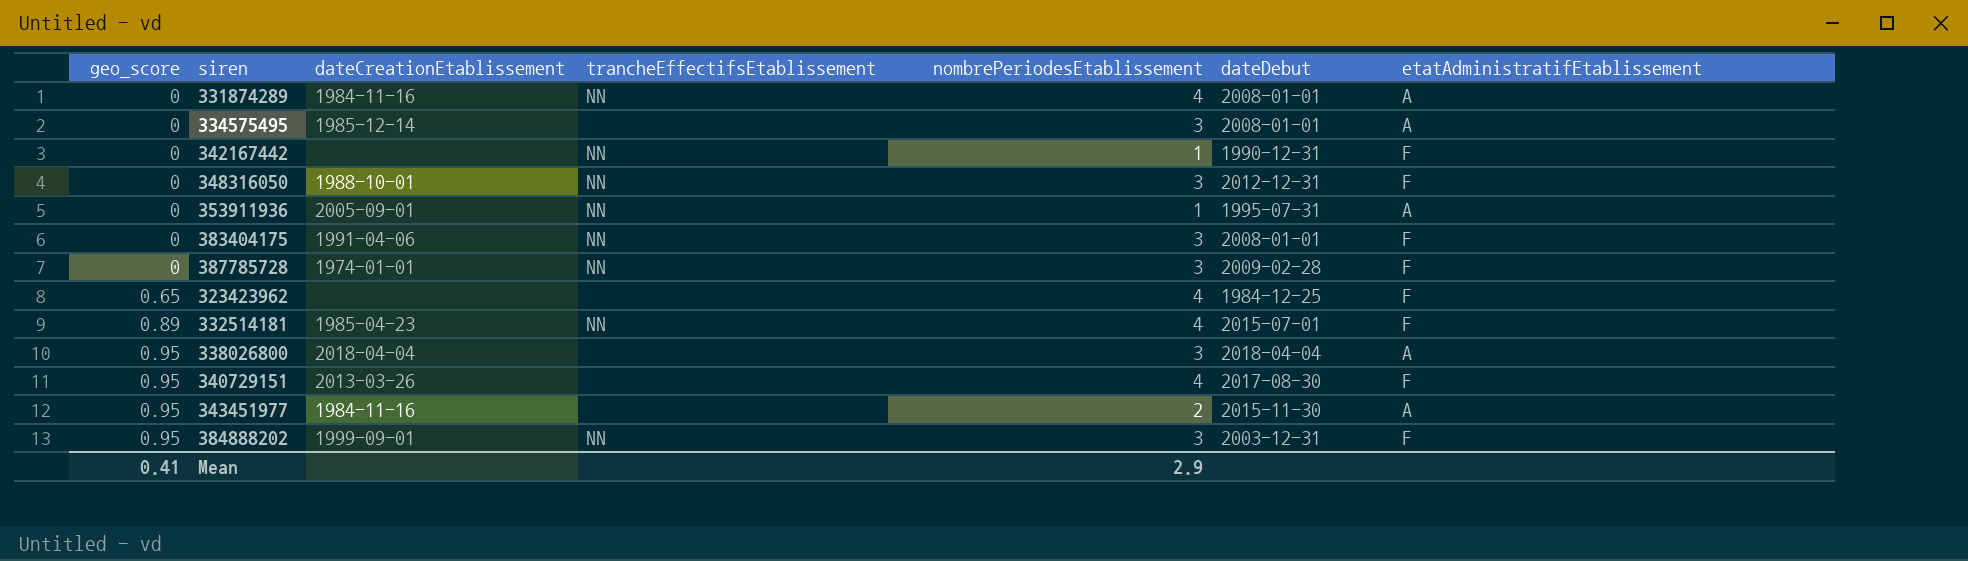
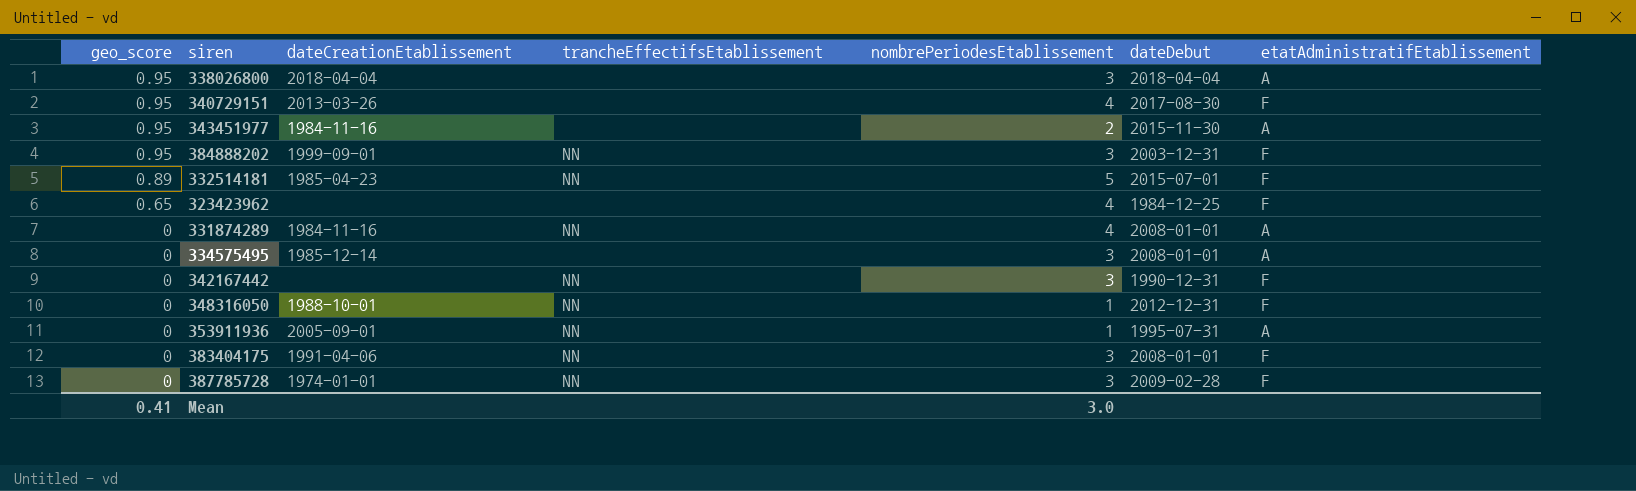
row order: geo_score ascending -> geo_score descending
332514181 | nombrePeriodesEtablissement: 4 -> 5
342167442 | nombrePeriodesEtablissement: 1 -> 3
348316050 | nombrePeriodesEtablissement: 3 -> 1
Mean | nombrePeriodesEtablissement: 2.9 -> 3.0

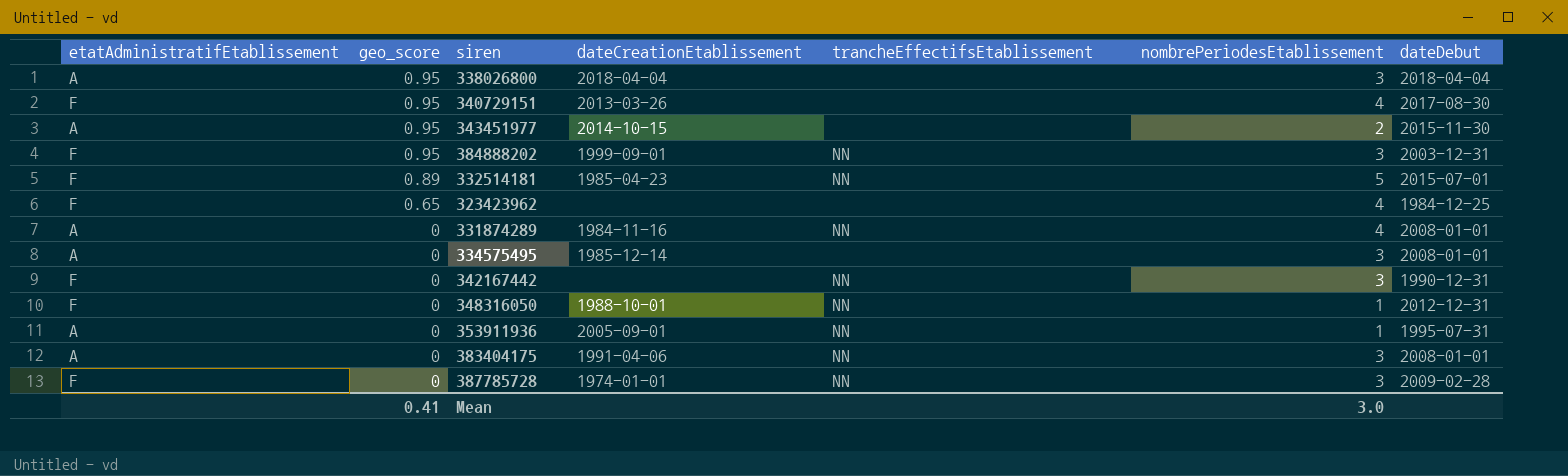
column etatAdministratifEtablissement | position: 7 -> 1
343451977 | dateCreationEtablissement: 1984-11-16 -> 2014-10-15
383404175 | etatAdministratifEtablissement: F -> A

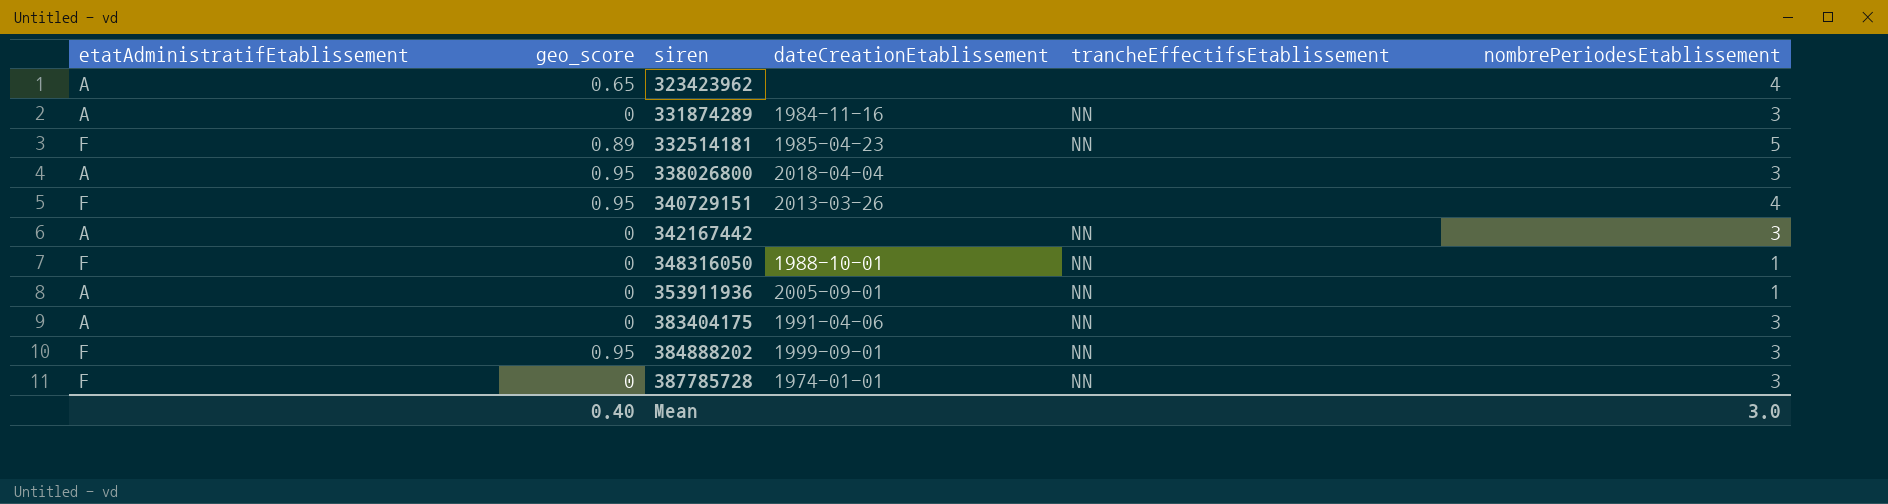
row order: geo_score descending -> siren ascending
column dateDebut | position: 7 -> none
row 343451977: A | 0.95 | 2014-10-15 | none | 2 | 2015-11-30 -> none
row 334575495: A | 0 | 1985-12-14 | none | 3 | 2008-01-01 -> none
323423962 | etatAdministratifEtablissement: F -> A
331874289 | nombrePeriodesEtablissement: 4 -> 3
342167442 | etatAdministratifEtablissement: F -> A
Mean | geo_score: 0.41 -> 0.40

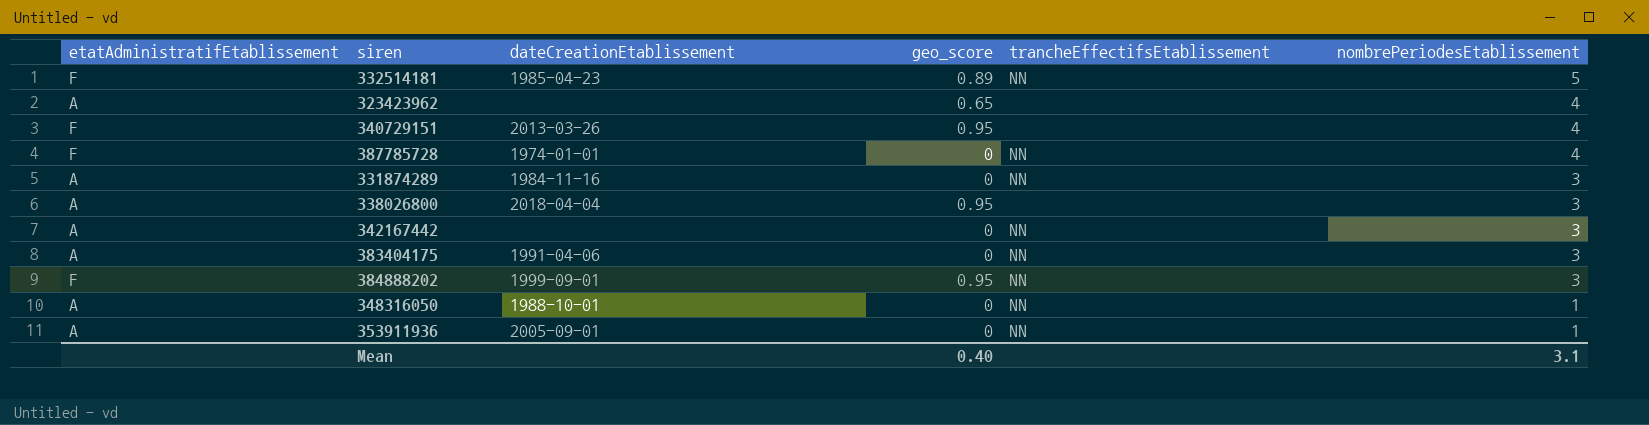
row order: siren ascending -> nombrePeriodesEtablissement descending
column geo_score | position: 2 -> 4
387785728 | nombrePeriodesEtablissement: 3 -> 4
348316050 | etatAdministratifEtablissement: F -> A
Mean | nombrePeriodesEtablissement: 3.0 -> 3.1

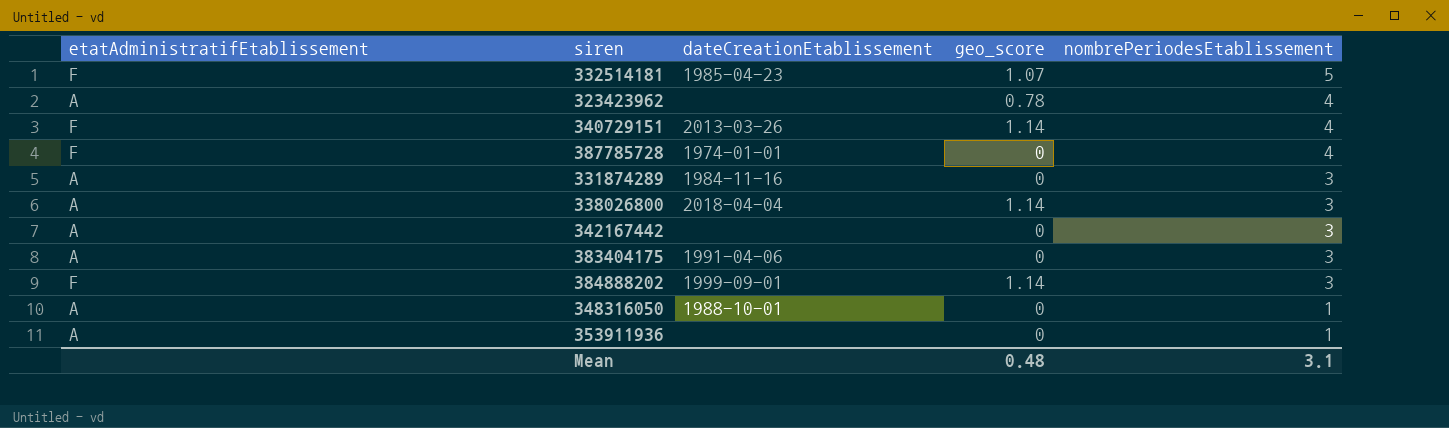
column trancheEffectifsEtablissement | position: 5 -> none
332514181 | geo_score: 0.89 -> 1.07
323423962 | geo_score: 0.65 -> 0.78
340729151 | geo_score: 0.95 -> 1.14
338026800 | geo_score: 0.95 -> 1.14
384888202 | geo_score: 0.95 -> 1.14
353911936 | dateCreationEtablissement: 2005-09-01 -> none
Mean | geo_score: 0.40 -> 0.48

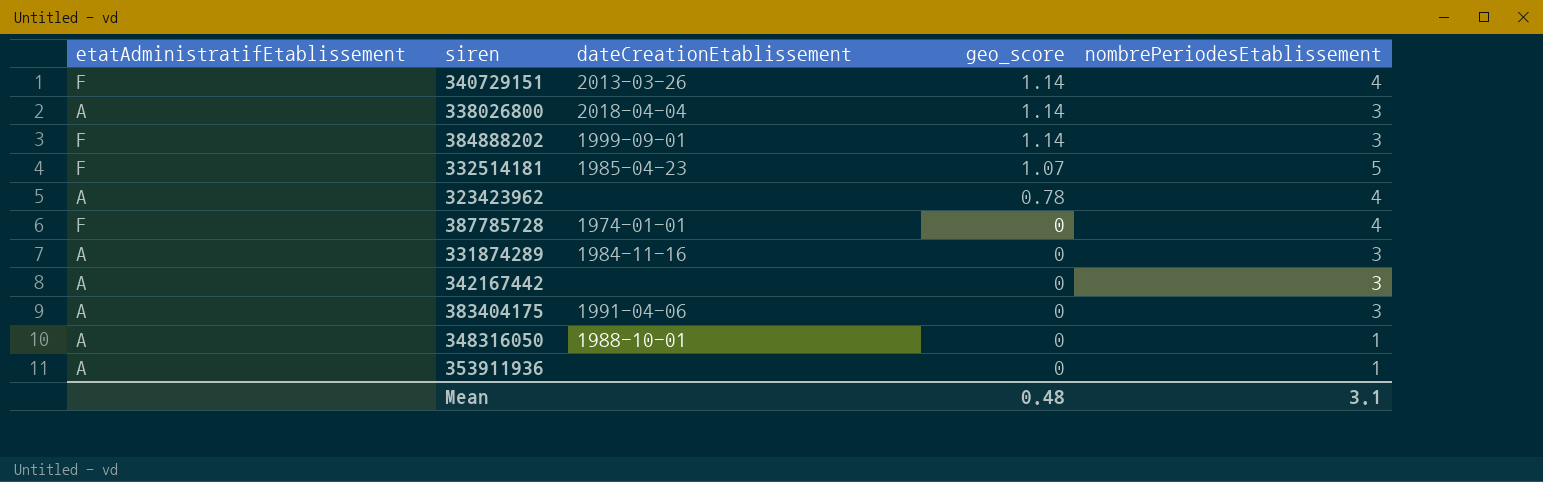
row order: nombrePeriodesEtablissement descending -> geo_score descending

